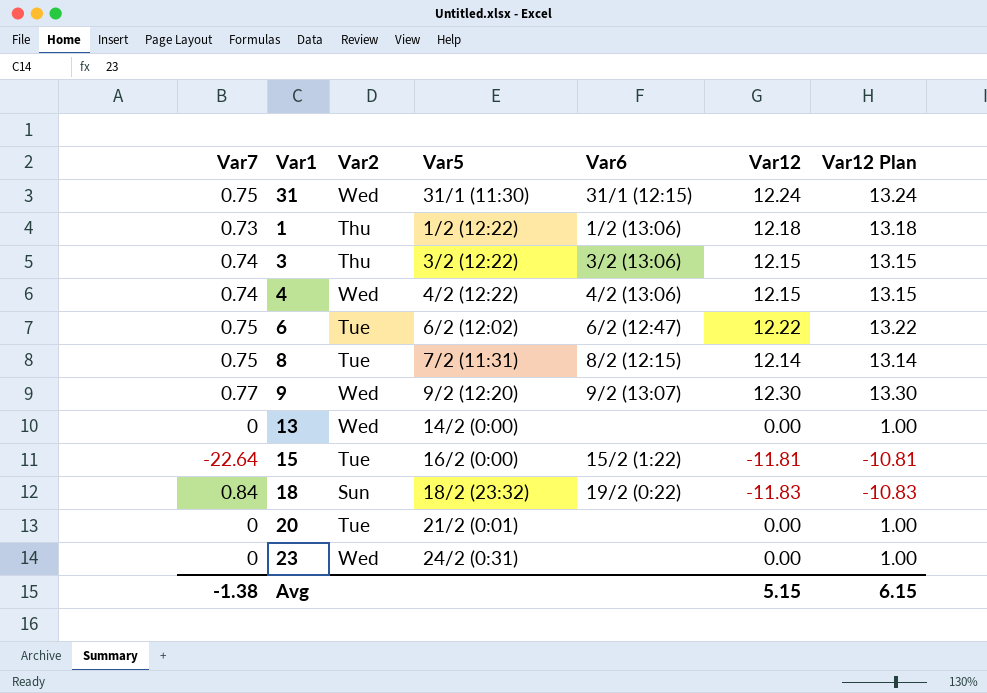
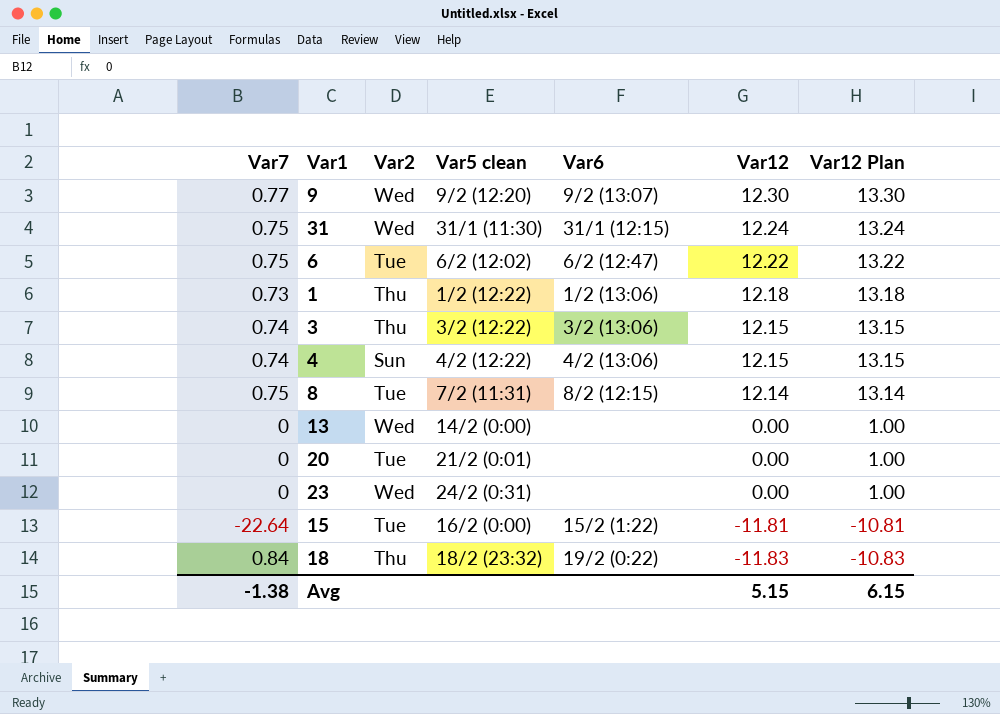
row order: none -> Var12 descending
column name: Var5 -> Var5 clean
4 | Var2: Wed -> Sun
18 | Var2: Sun -> Thu

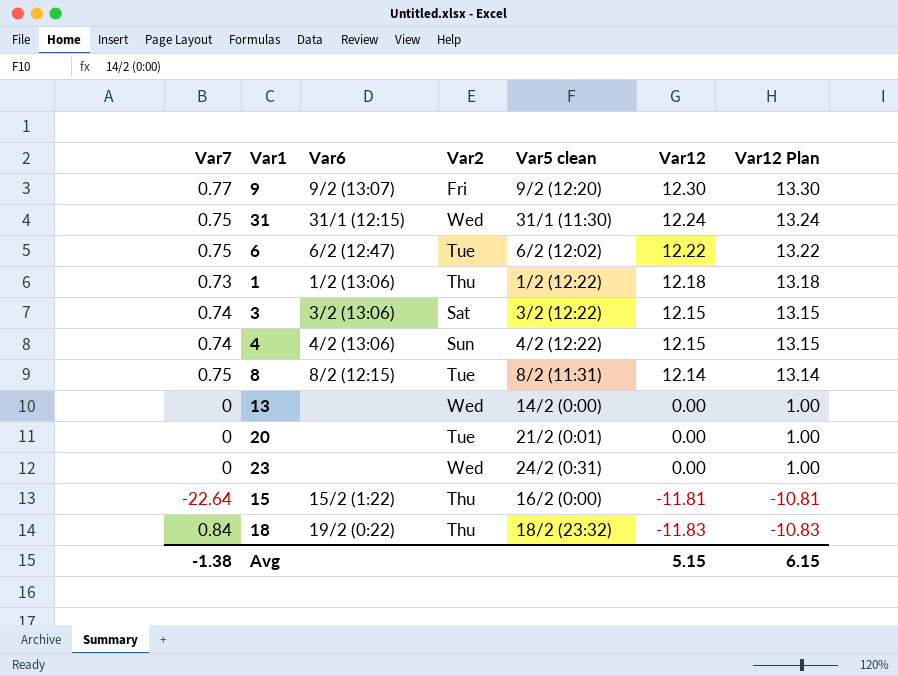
column Var6 | position: 5 -> 3
9 | Var2: Wed -> Fri
3 | Var2: Thu -> Sat
8 | Var5 clean: 7/2 (11:31) -> 8/2 (11:31)
15 | Var2: Tue -> Thu

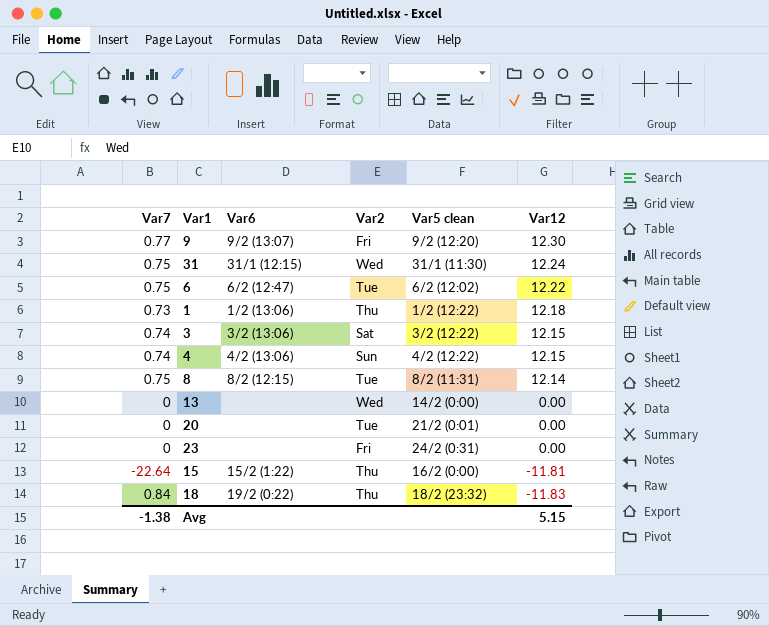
column Var12 Plan | formula: [Var12] + 1 -> none
23 | Var2: Wed -> Fri

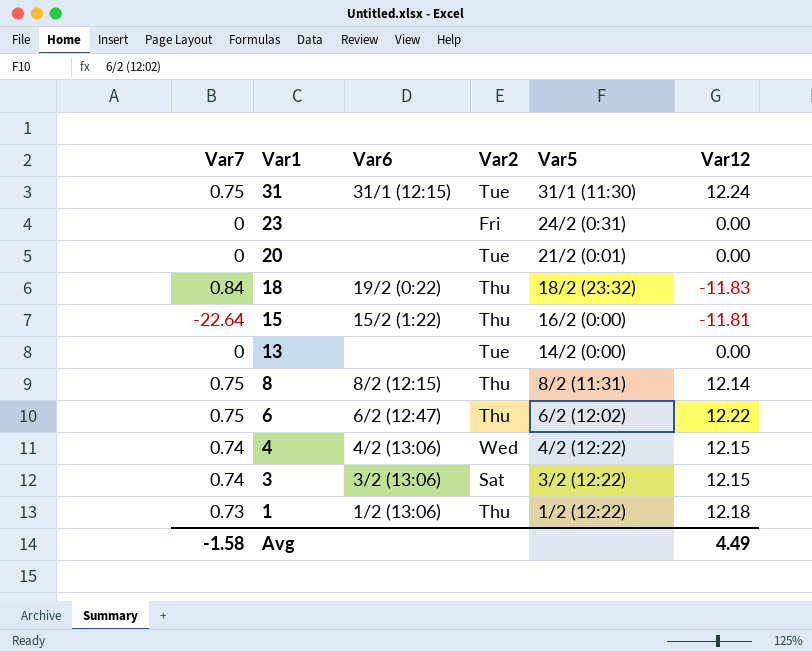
row order: Var12 descending -> Var1 descending
column name: Var5 clean -> Var5
row 9: 0.77 | 9/2 (13:07) | Fri | 9/2 (12:20) | 12.30 -> none
31 | Var2: Wed -> Tue
13 | Var2: Wed -> Tue
8 | Var2: Tue -> Thu
6 | Var2: Tue -> Thu
4 | Var2: Sun -> Wed
Avg | Var7: -1.38 -> -1.58
Avg | Var12: 5.15 -> 4.49

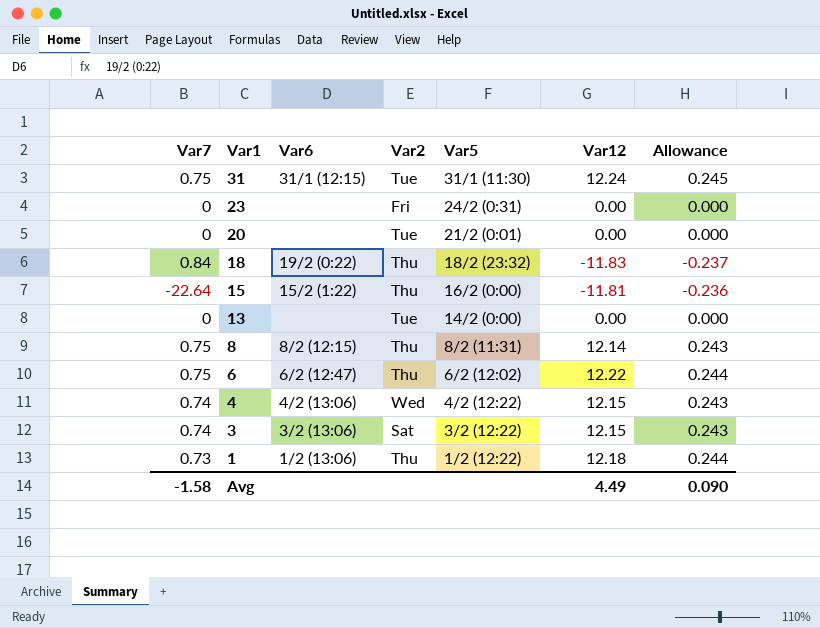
column Allowance | formula: none -> [Var12] * 0.02

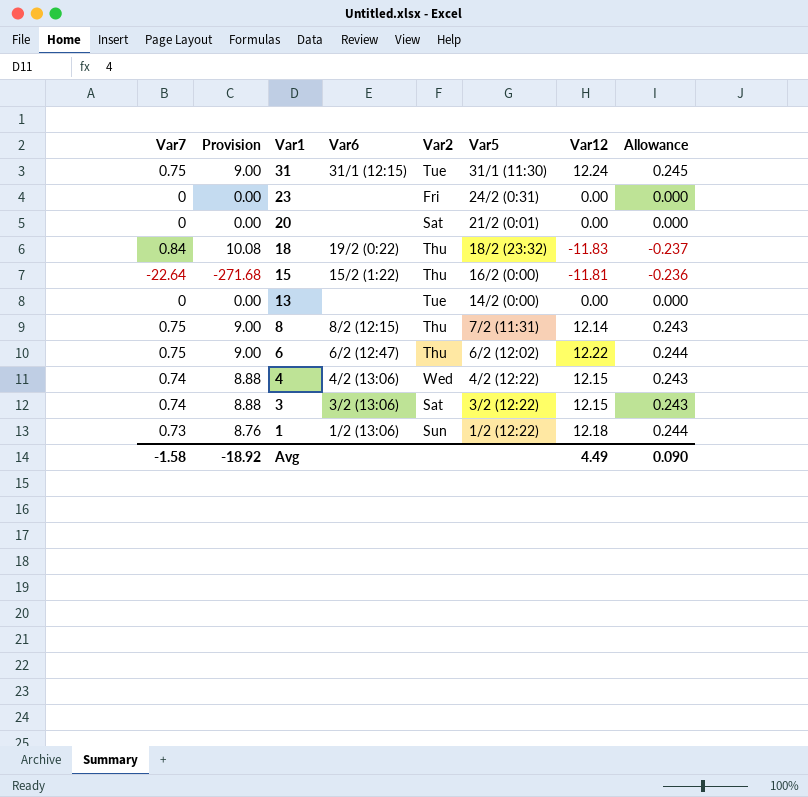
column Provision | formula: none -> [Var7] * 12
20 | Var2: Tue -> Sat
8 | Var5: 8/2 (11:31) -> 7/2 (11:31)
1 | Var2: Thu -> Sun

